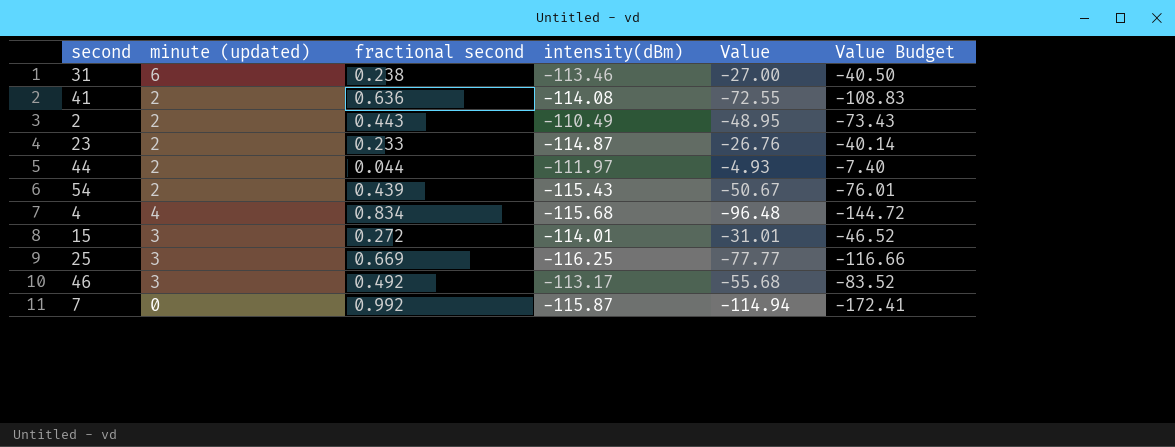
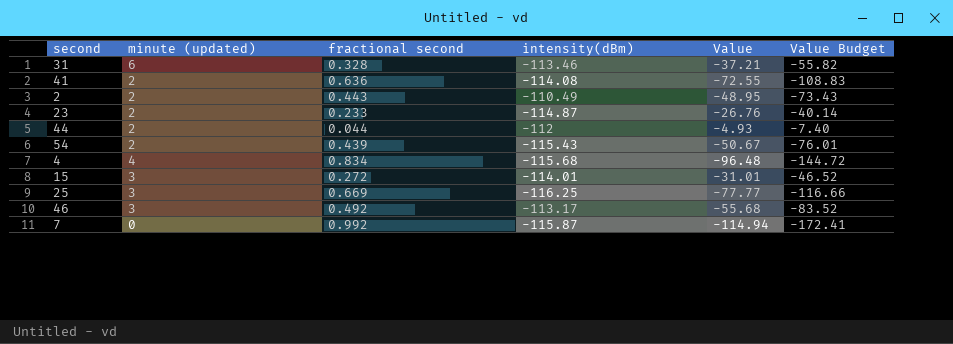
31 | fractional second: 0.238 -> 0.328
31 | Value: -27.00 -> -37.21
31 | Value Budget: -40.50 -> -55.82
44 | intensity(dBm): -111.97 -> -112

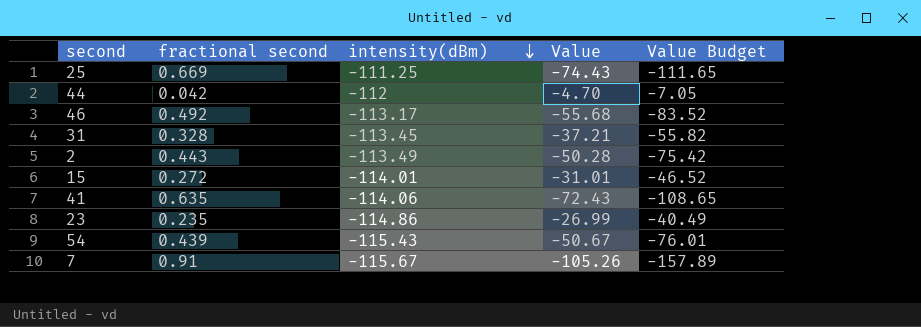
row order: none -> intensity(dBm) descending
column minute (updated) | position: 2 -> none
row 4: 4 | 0.834 | -115.68 | -96.48 | -144.72 -> none
25 | intensity(dBm): -116.25 -> -111.25
25 | Value: -77.77 -> -74.43
25 | Value Budget: -116.66 -> -111.65
44 | fractional second: 0.044 -> 0.042
44 | Value: -4.93 -> -4.70
44 | Value Budget: -7.40 -> -7.05
31 | intensity(dBm): -113.46 -> -113.45
2 | intensity(dBm): -110.49 -> -113.49
2 | Value: -48.95 -> -50.28
2 | Value Budget: -73.43 -> -75.42
41 | fractional second: 0.636 -> 0.635
41 | intensity(dBm): -114.08 -> -114.06
41 | Value: -72.55 -> -72.43
41 | Value Budget: -108.83 -> -108.65
23 | fractional second: 0.233 -> 0.235
23 | intensity(dBm): -114.87 -> -114.86
23 | Value: -26.76 -> -26.99
23 | Value Budget: -40.14 -> -40.49
7 | fractional second: 0.992 -> 0.91
7 | intensity(dBm): -115.87 -> -115.67
7 | Value: -114.94 -> -105.26
7 | Value Budget: -172.41 -> -157.89

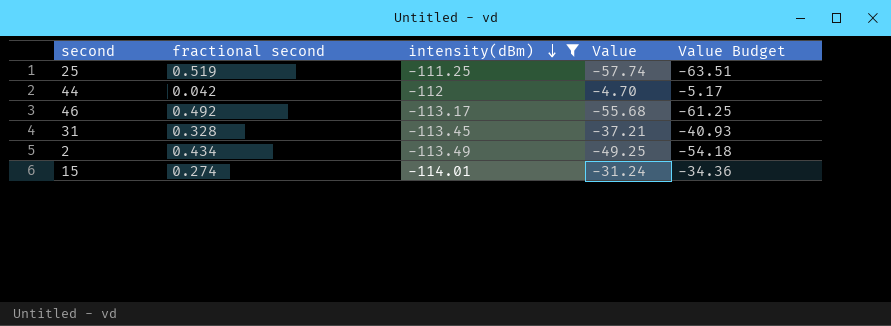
filter: none -> intensity(dBm) >= -114.01
column Value Budget | formula: [Value] * 1.5 -> [Value] * 1.1
25 | fractional second: 0.669 -> 0.519
25 | Value: -74.43 -> -57.74
2 | fractional second: 0.443 -> 0.434
2 | Value: -50.28 -> -49.25
15 | fractional second: 0.272 -> 0.274
15 | Value: -31.01 -> -31.24

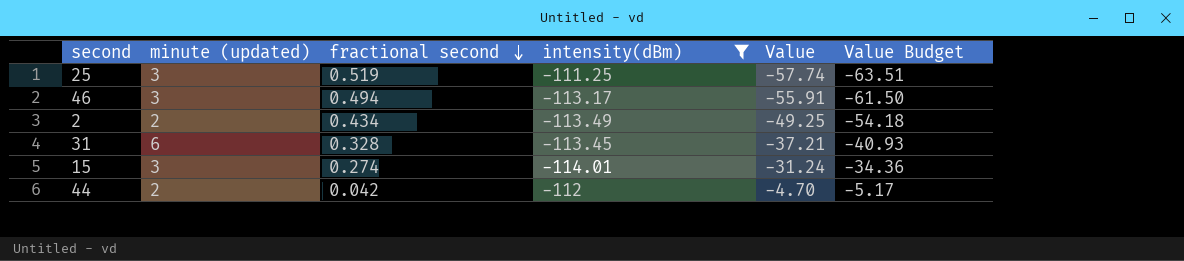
row order: intensity(dBm) descending -> fractional second descending
column minute (updated) | position: none -> 2
46 | fractional second: 0.492 -> 0.494
46 | Value: -55.68 -> -55.91
46 | Value Budget: -61.25 -> -61.50

